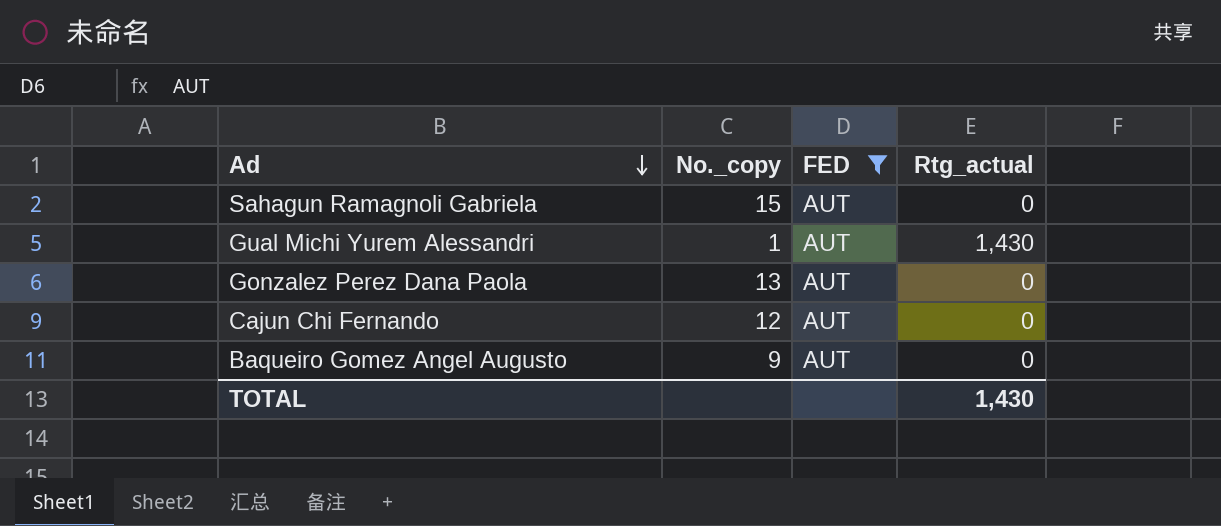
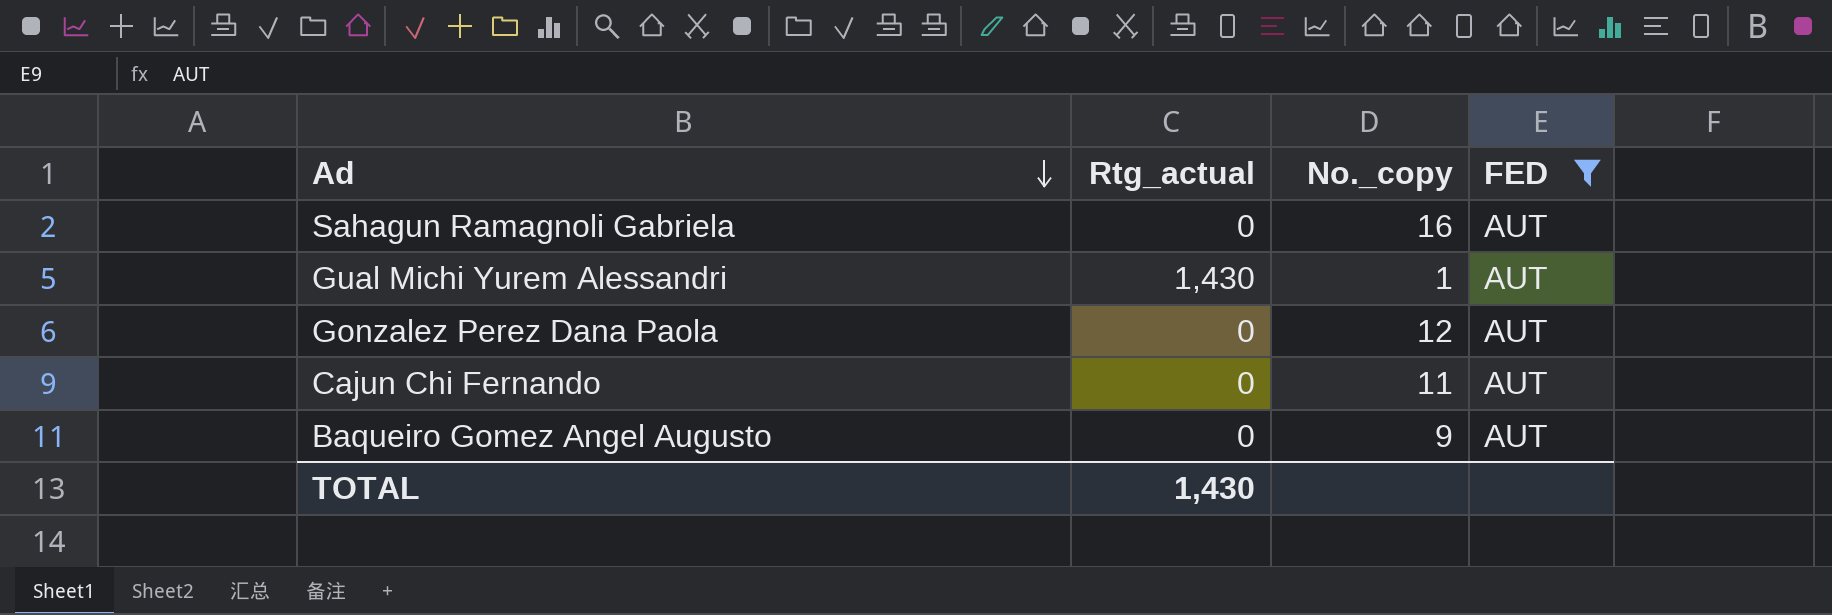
column Rtg_actual | position: 4 -> 2
Sahagun Ramagnoli Gabriela | No._copy: 15 -> 16
Gonzalez Perez Dana Paola | No._copy: 13 -> 12
Cajun Chi Fernando | No._copy: 12 -> 11

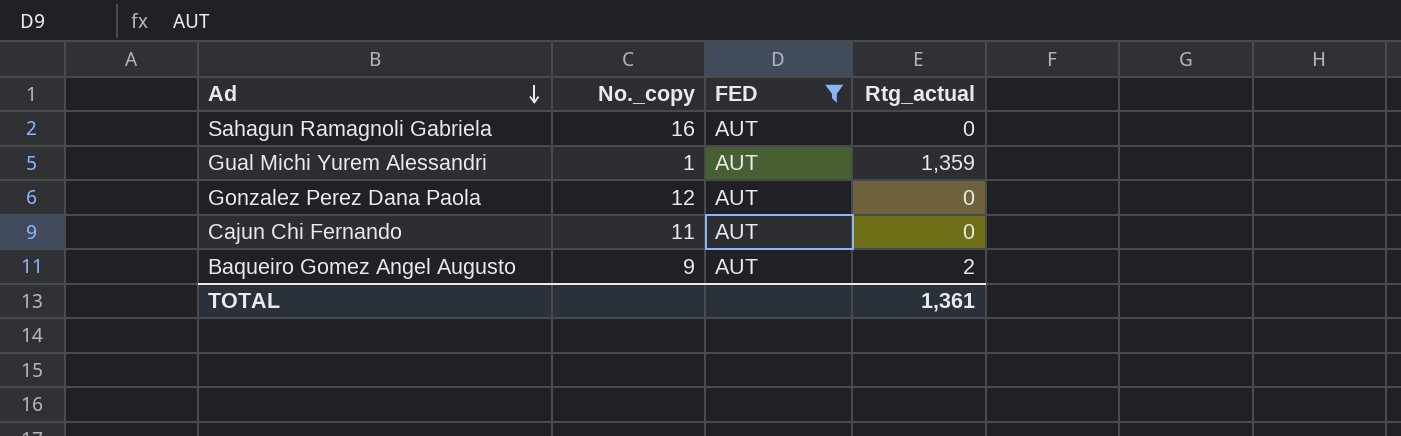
column Rtg_actual | position: 2 -> 4
Gual Michi Yurem Alessandri | Rtg_actual: 1,430 -> 1,359
Baqueiro Gomez Angel Augusto | Rtg_actual: 0 -> 2
TOTAL | Rtg_actual: 1,430 -> 1,361

